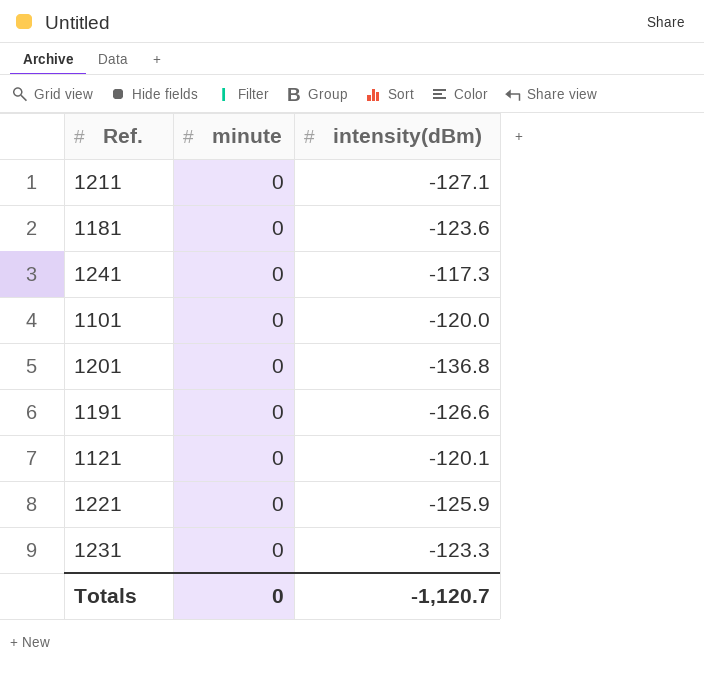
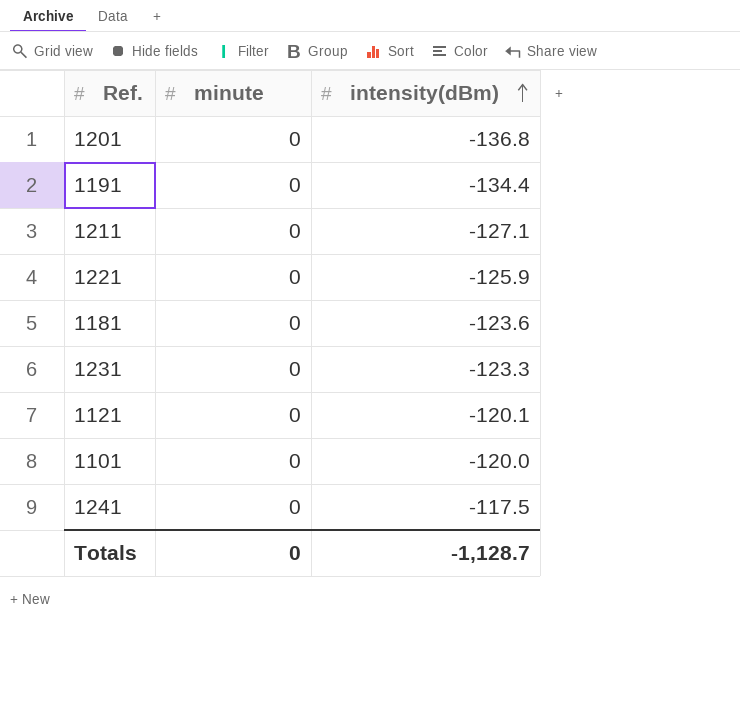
row order: none -> intensity(dBm) ascending
1191 | intensity(dBm): -126.6 -> -134.4
1241 | intensity(dBm): -117.3 -> -117.5
Totals | intensity(dBm): -1,120.7 -> -1,128.7

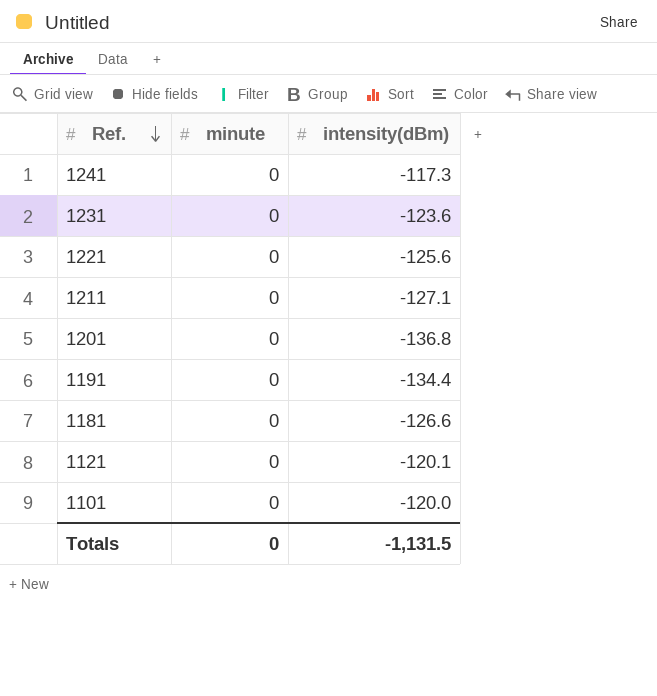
row order: intensity(dBm) ascending -> Ref. descending
1241 | intensity(dBm): -117.5 -> -117.3
1231 | intensity(dBm): -123.3 -> -123.6
1221 | intensity(dBm): -125.9 -> -125.6
1181 | intensity(dBm): -123.6 -> -126.6
Totals | intensity(dBm): -1,128.7 -> -1,131.5

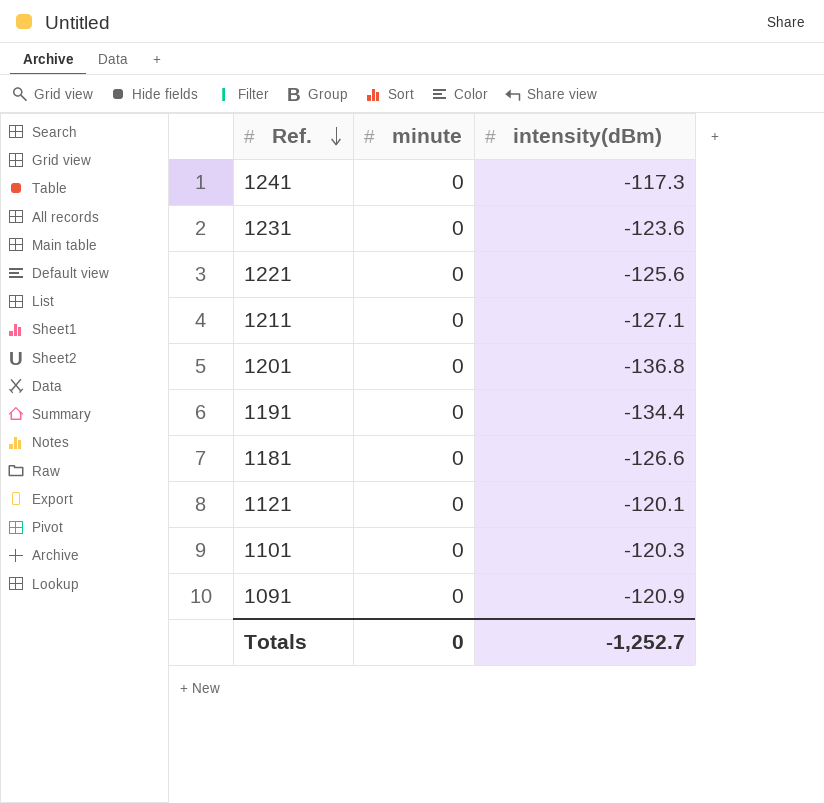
1101 | intensity(dBm): -120.0 -> -120.3
row 1091: none -> 0 | -120.9
Totals | intensity(dBm): -1,131.5 -> -1,252.7

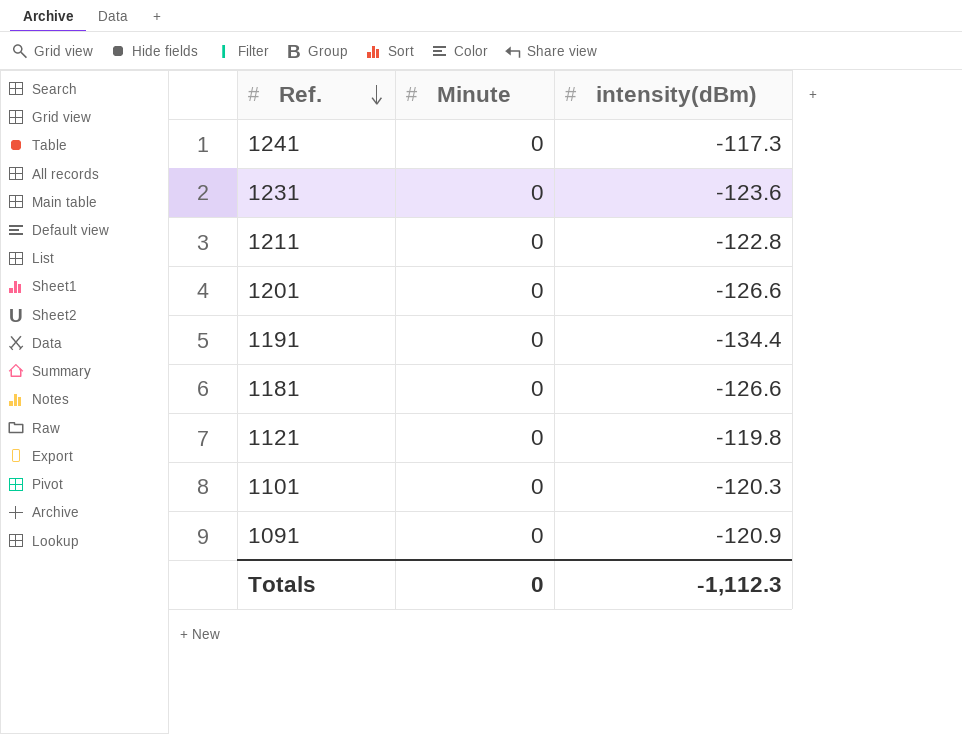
column name: minute -> Minute
row 1221: 0 | -125.6 -> none
1211 | intensity(dBm): -127.1 -> -122.8
1201 | intensity(dBm): -136.8 -> -126.6
1121 | intensity(dBm): -120.1 -> -119.8
Totals | intensity(dBm): -1,252.7 -> -1,112.3

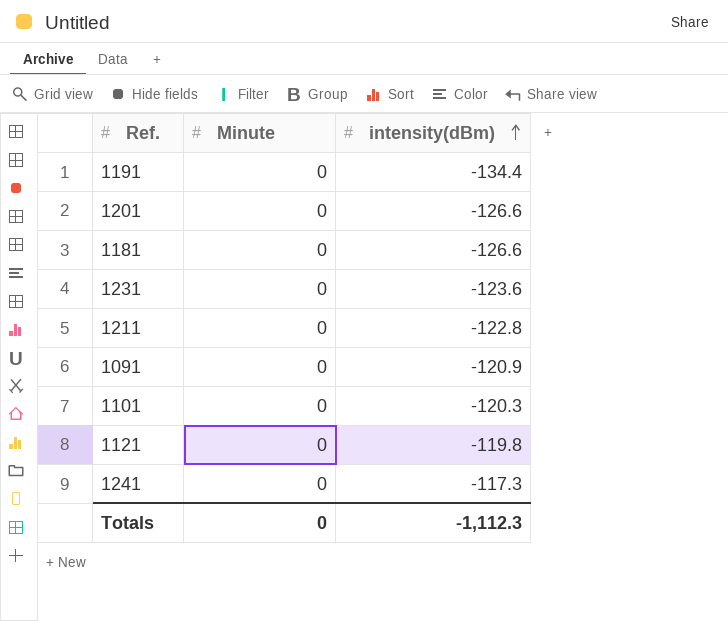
row order: Ref. descending -> intensity(dBm) ascending

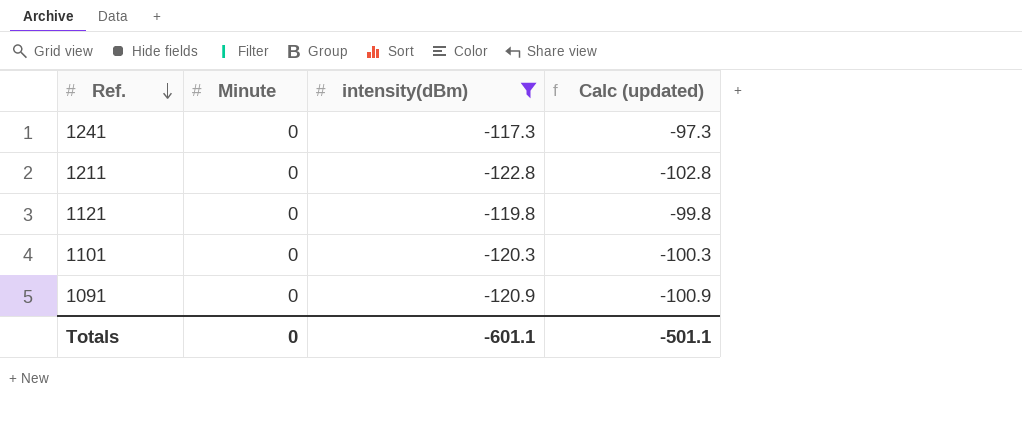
filter: none -> intensity(dBm) >= -122.8
row order: intensity(dBm) ascending -> Ref. descending
column Calc (updated) | formula: none -> [intensity(dBm)] + 20
Totals | intensity(dBm): -1,112.3 -> -601.1

